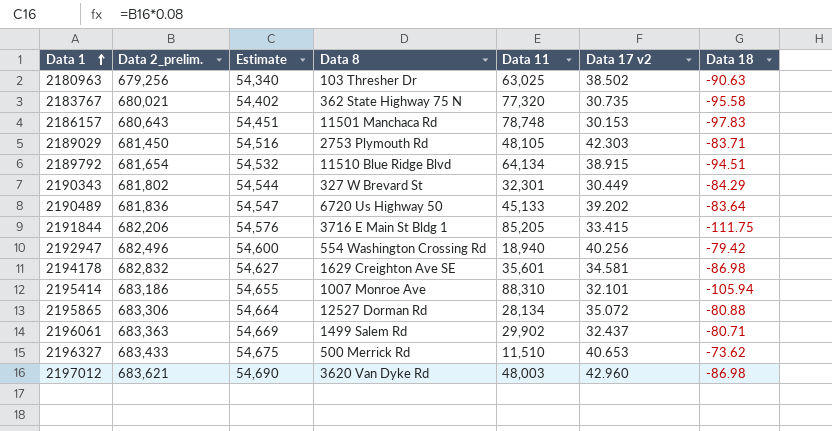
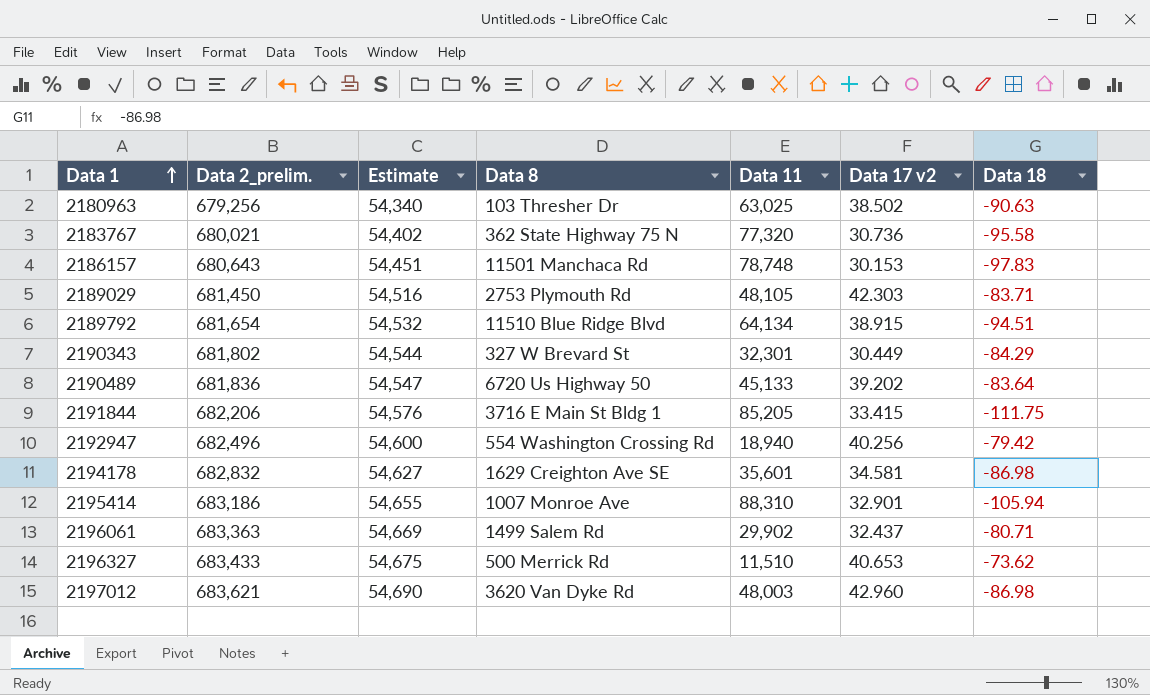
row 2195865: 683,306 | 54,664 | 12527 Dorman Rd | 28,134 | 35.072 | -80.88 -> none
2183767 | Data 17 v2: 30.735 -> 30.736
2195414 | Data 17 v2: 32.101 -> 32.901

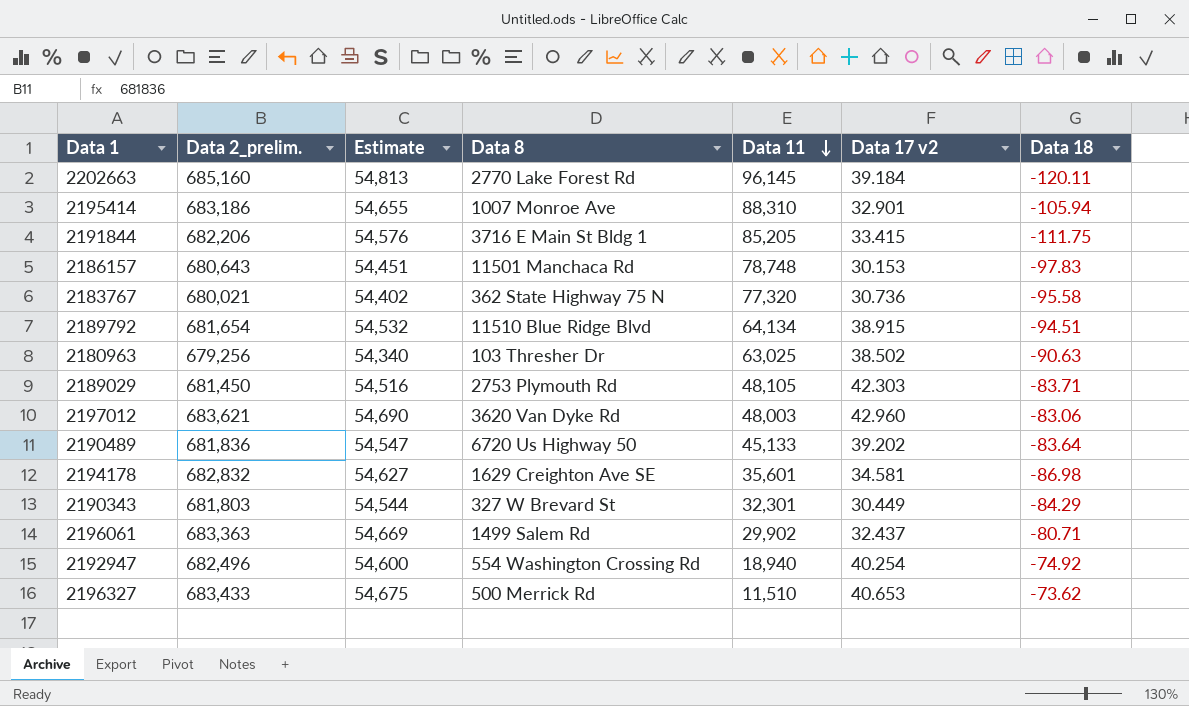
row order: Data 1 ascending -> Data 11 descending
row 2202663: none -> 685,160 | 54,813 | 2770 Lake Forest Rd | 96,145 | 39.184 | -120.11
2197012 | Data 18: -86.98 -> -83.06
2190343 | Data 2_prelim.: 681,802 -> 681,803
2192947 | Data 17 v2: 40.256 -> 40.254
2192947 | Data 18: -79.42 -> -74.92

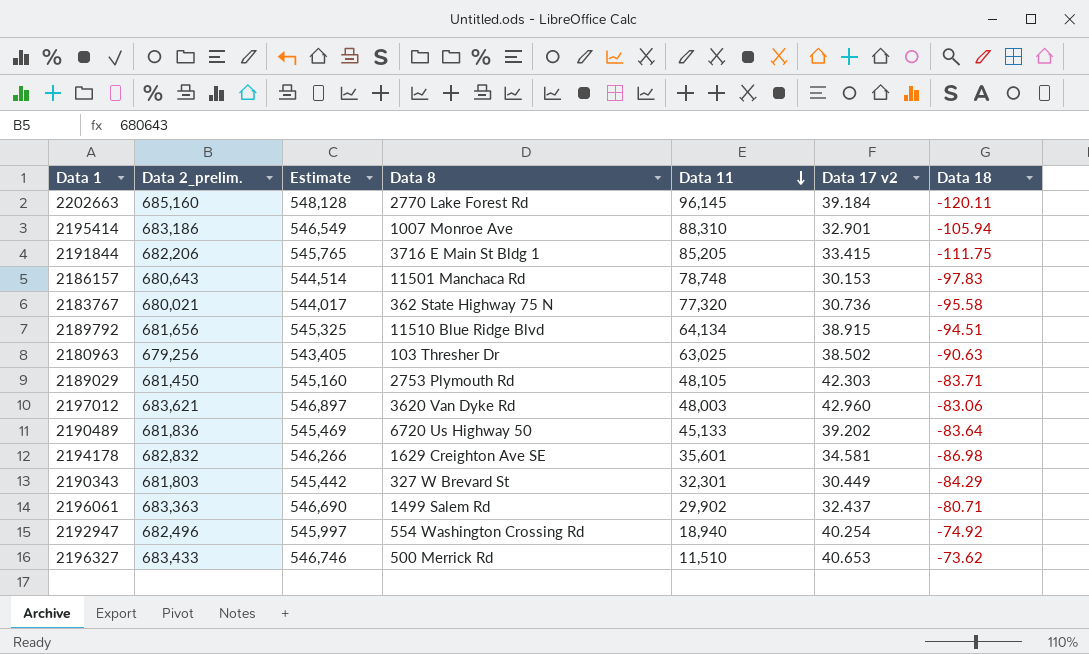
column Estimate | formula: [Data 2_prelim.] * 0.08 -> [Data 2_prelim.] * 0.8
2189792 | Data 2_prelim.: 681,654 -> 681,656

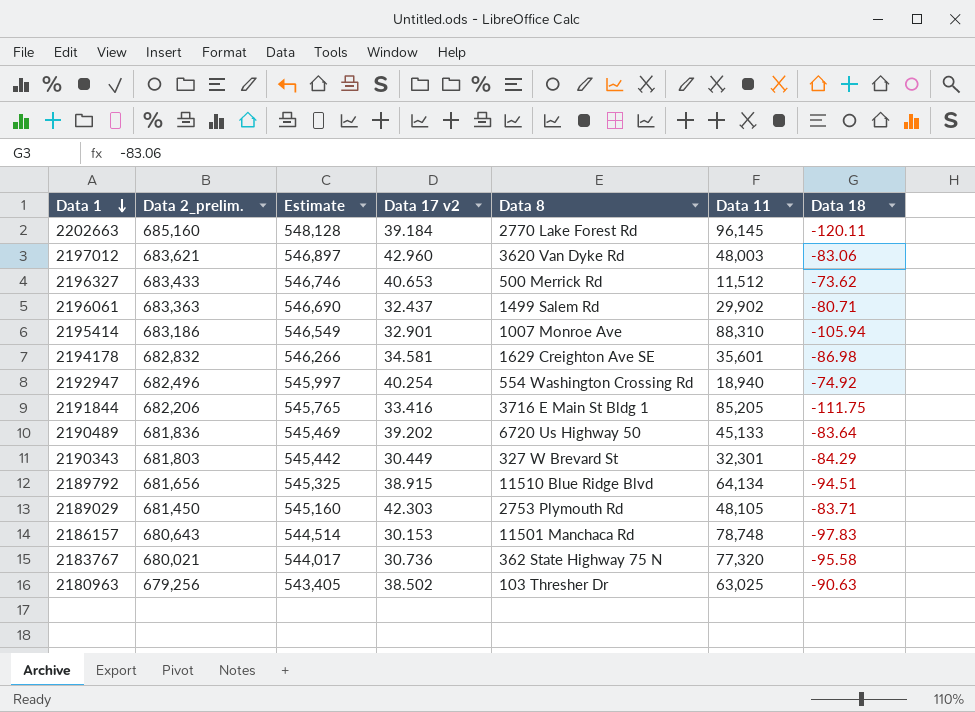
row order: Data 11 descending -> Data 1 descending
column Data 17 v2 | position: 6 -> 4
2196327 | Data 11: 11,510 -> 11,512
2191844 | Data 17 v2: 33.415 -> 33.416

